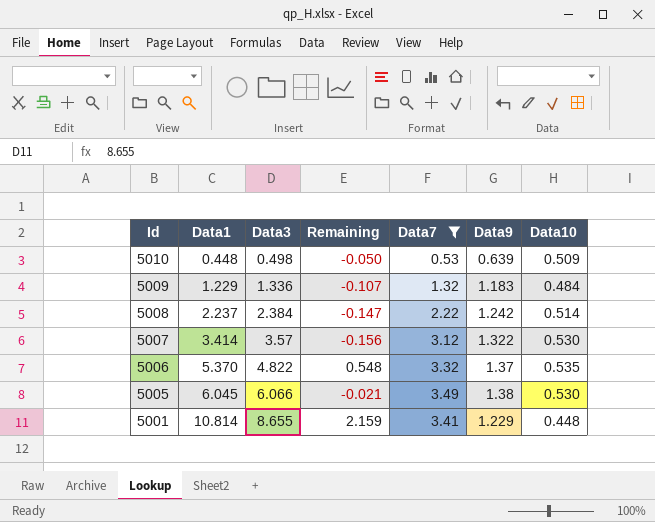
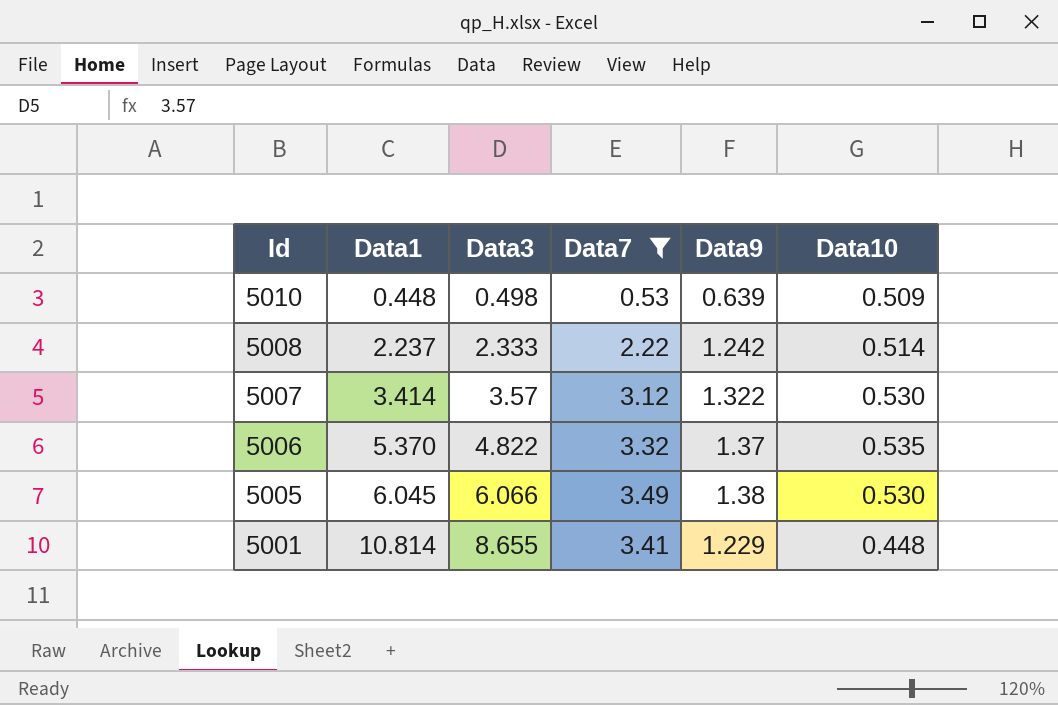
column Remaining | formula: [Data1] - [Data3] -> none
row 5009: 1.229 | 1.336 | -0.107 | 1.32 | 1.183 | 0.484 -> none
5008 | Data3: 2.384 -> 2.333

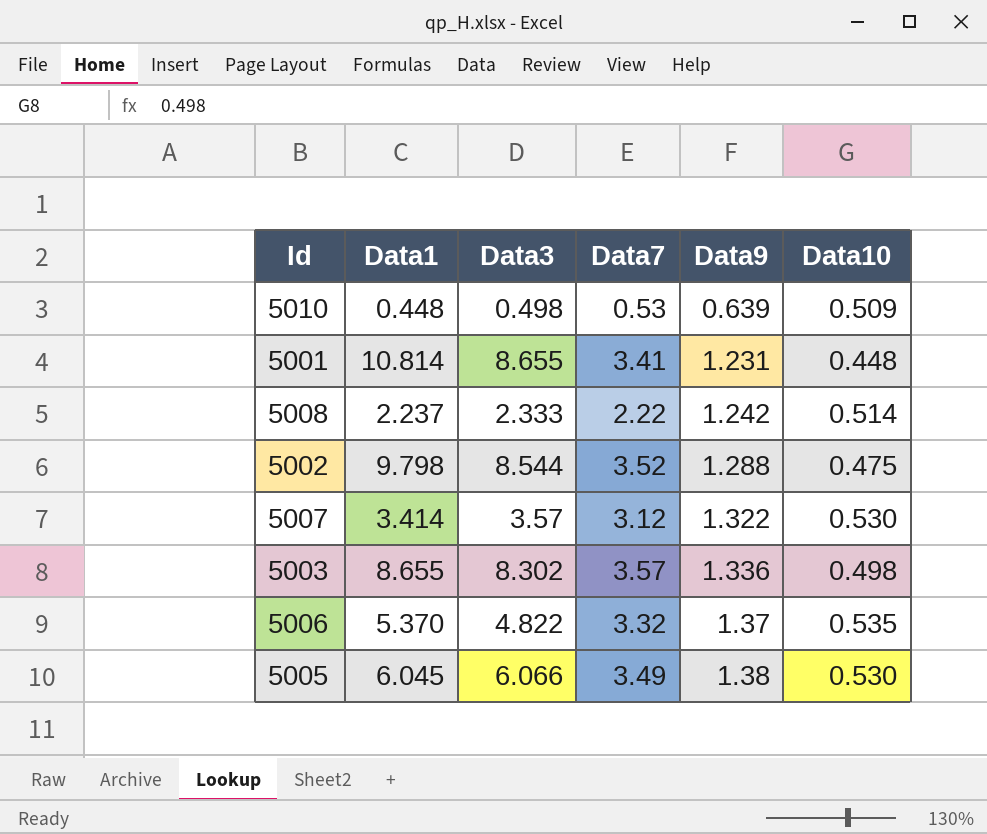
filter: Data7 <= 3.49 -> none
row order: Id descending -> Data9 ascending
5001 | Data9: 1.229 -> 1.231

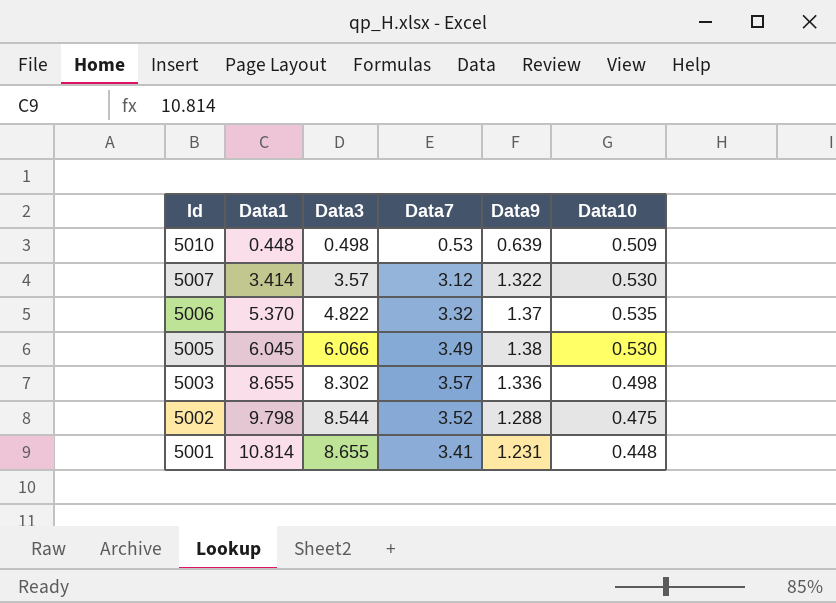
row order: Data9 ascending -> Id descending
row 5008: 2.237 | 2.333 | 2.22 | 1.242 | 0.514 -> none

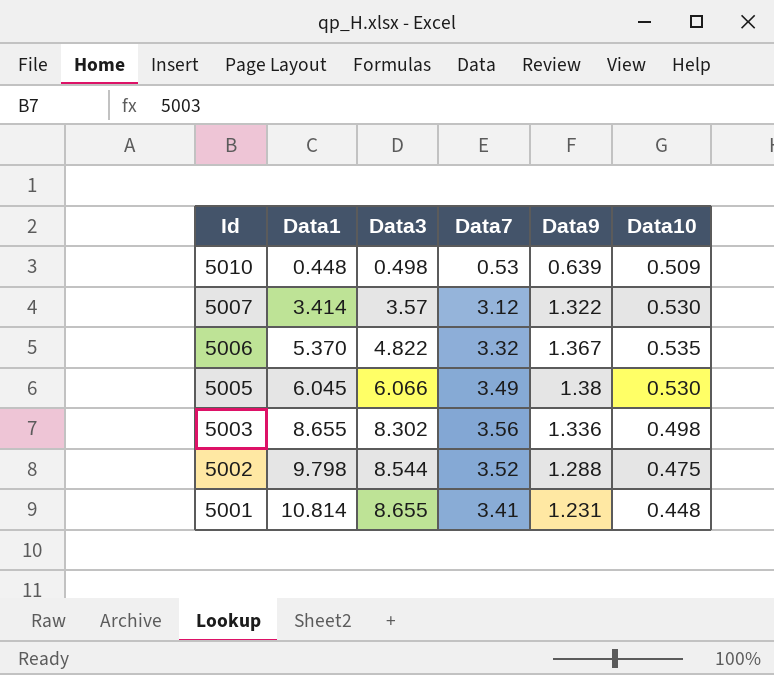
5006 | Data9: 1.37 -> 1.367
5003 | Data7: 3.57 -> 3.56

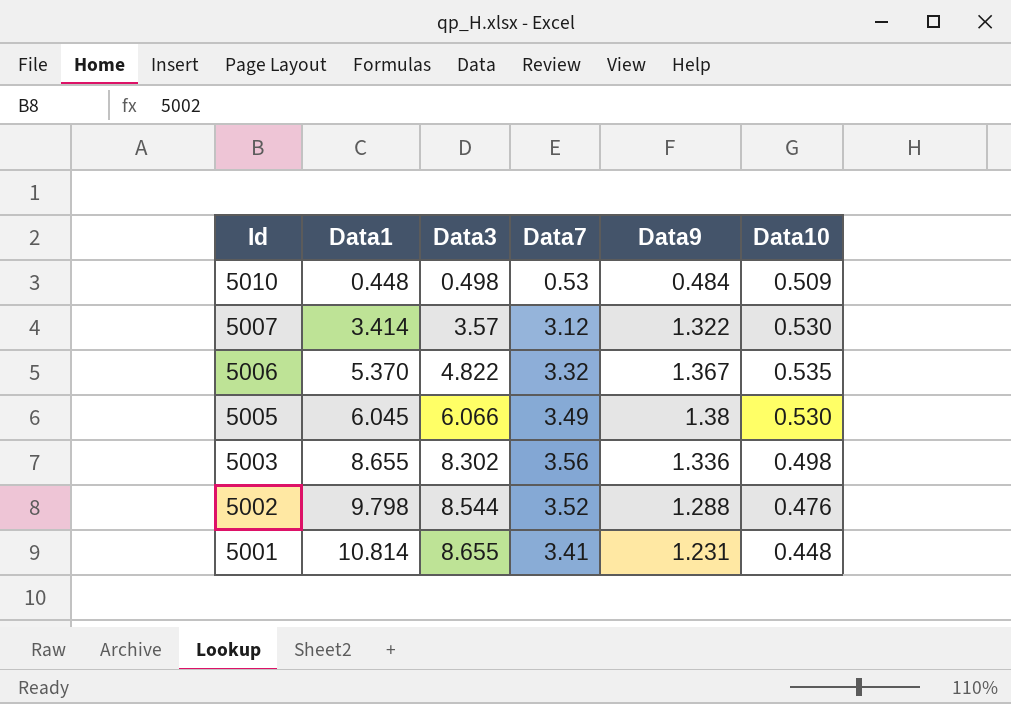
5010 | Data9: 0.639 -> 0.484
5002 | Data10: 0.475 -> 0.476

